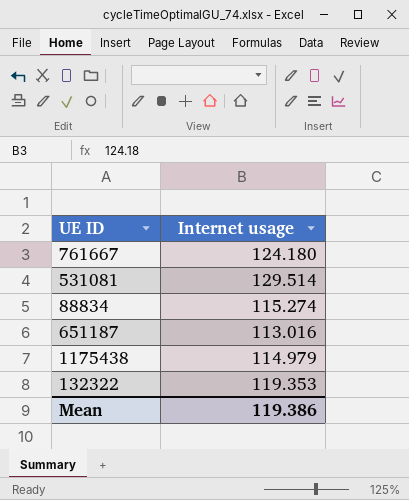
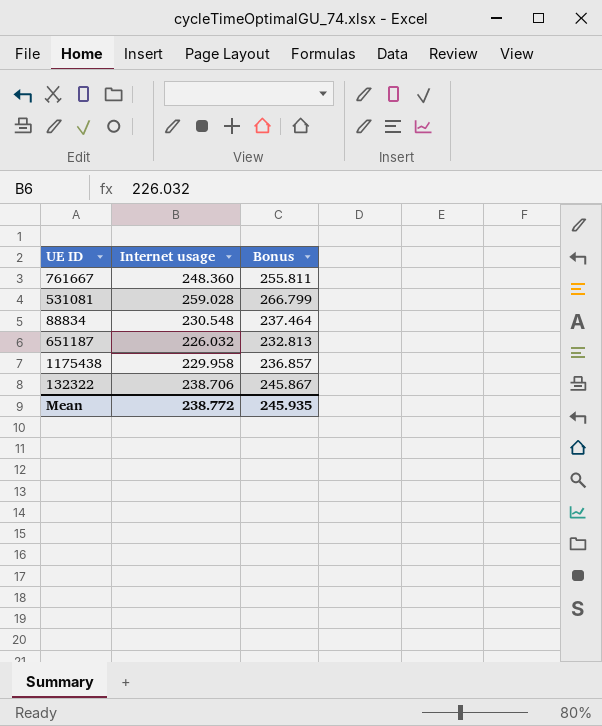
column Bonus | formula: none -> [Internet usage] * 1.03
761667 | Internet usage: 124.180 -> 248.360
531081 | Internet usage: 129.514 -> 259.028
88834 | Internet usage: 115.274 -> 230.548
651187 | Internet usage: 113.016 -> 226.032
1175438 | Internet usage: 114.979 -> 229.958
132322 | Internet usage: 119.353 -> 238.706
Mean | Internet usage: 119.386 -> 238.772

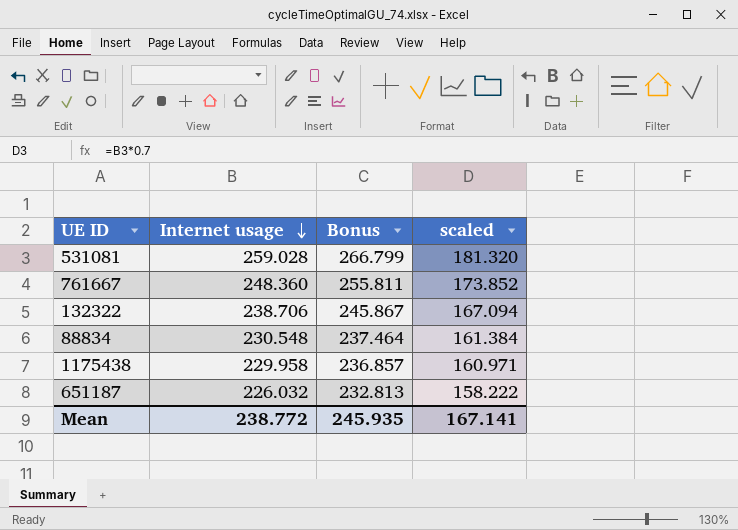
row order: none -> Internet usage descending
column scaled | formula: none -> [Internet usage] * 0.7

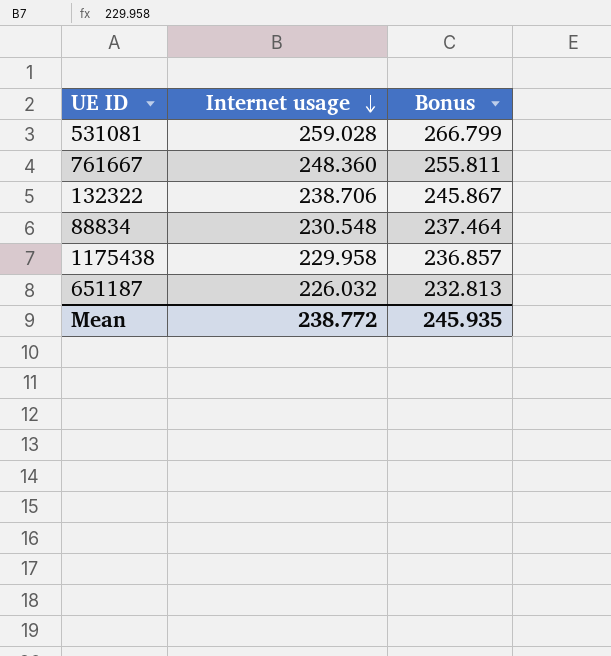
column scaled | formula: [Internet usage] * 0.7 -> none

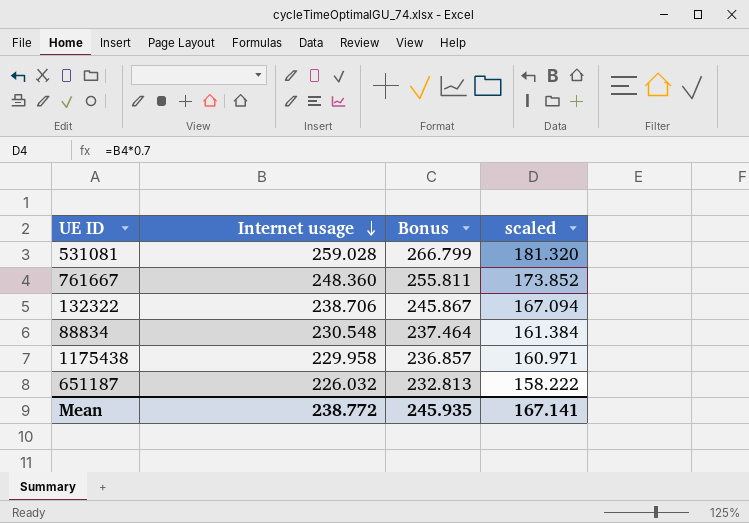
column scaled | formula: none -> [Internet usage] * 0.7

